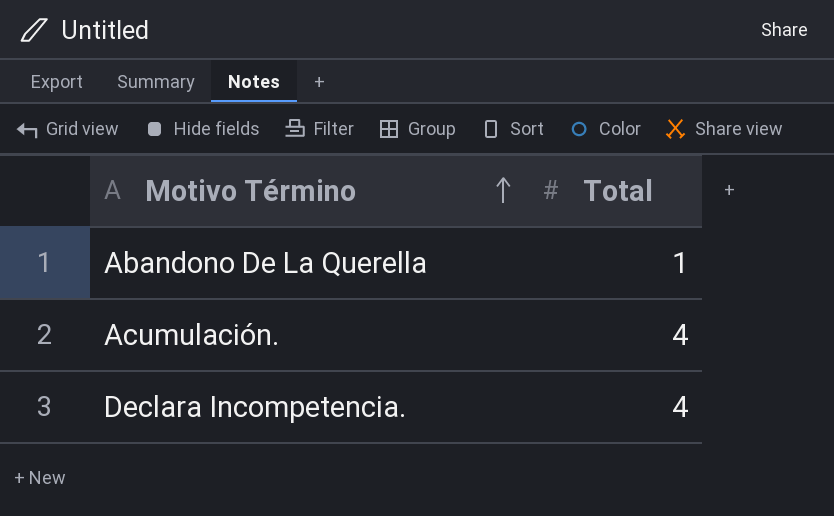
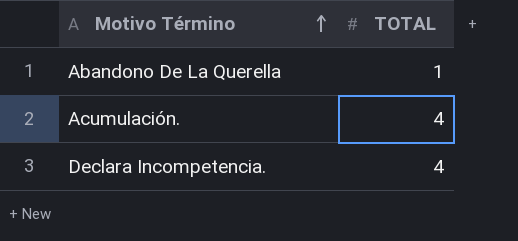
column name: Total -> TOTAL

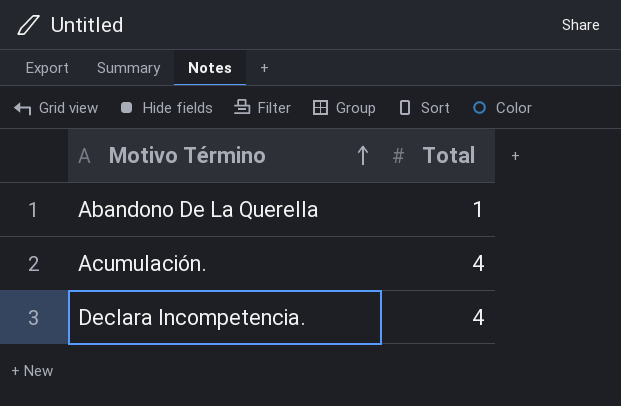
column name: TOTAL -> Total

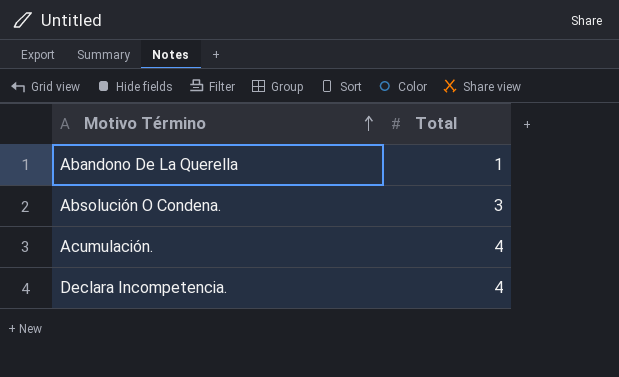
row Absolución O Condena.: none -> 3

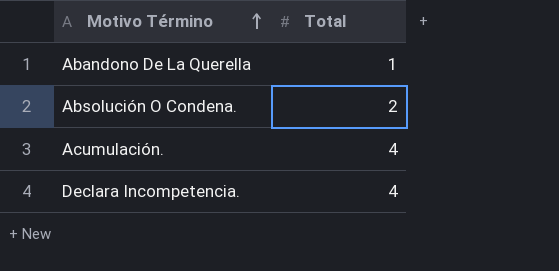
Absolución O Condena. | Total: 3 -> 2

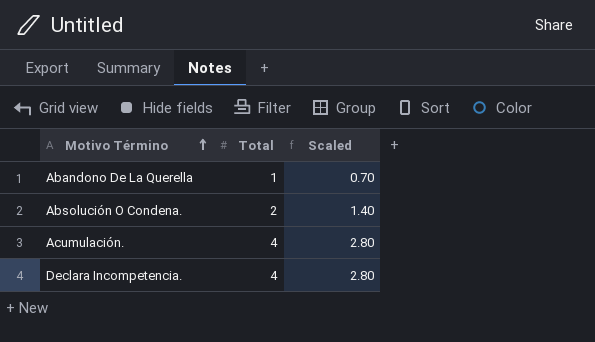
column Scaled | formula: none -> [Total] * 0.7

